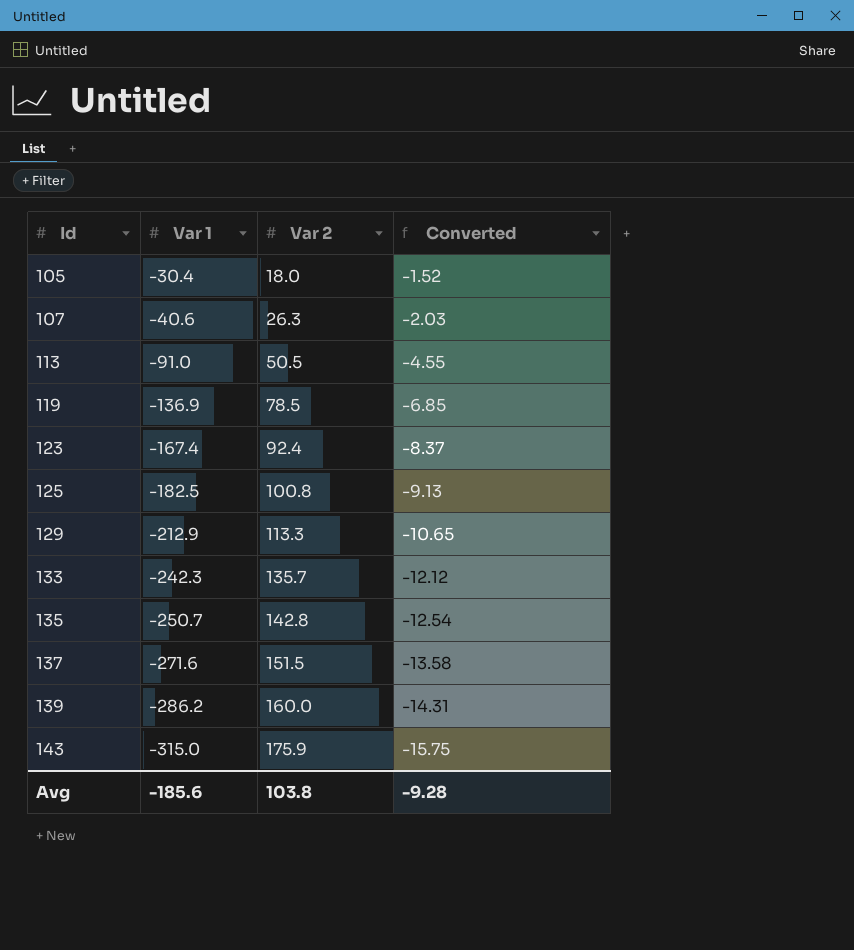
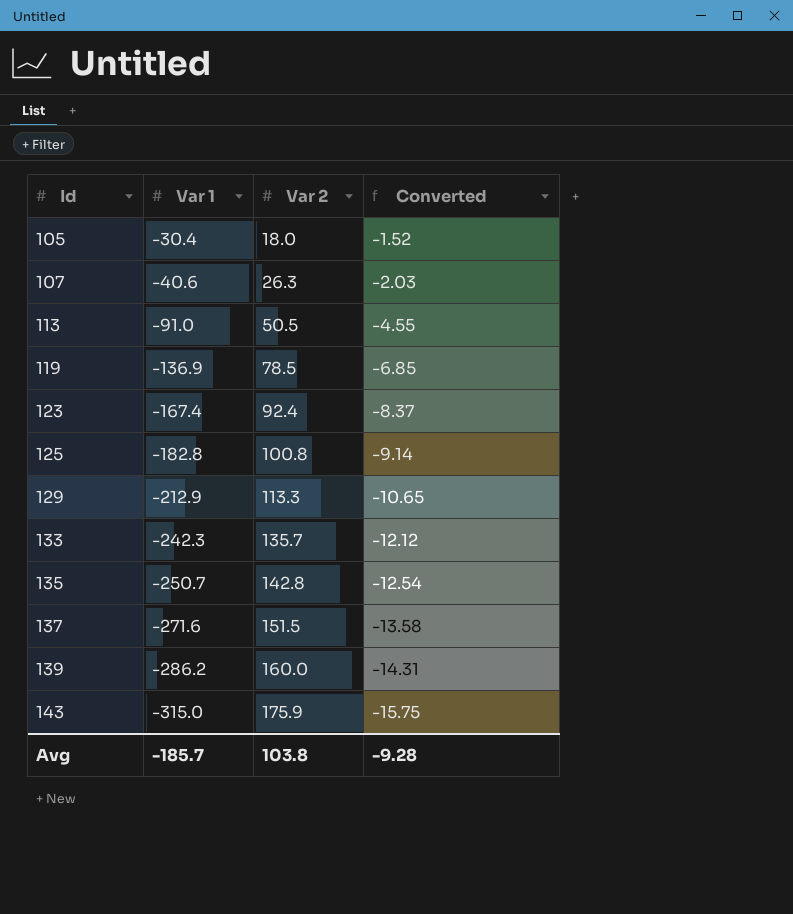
125 | Var 1: -182.5 -> -182.8
125 | Converted: -9.13 -> -9.14
Avg | Var 1: -185.6 -> -185.7

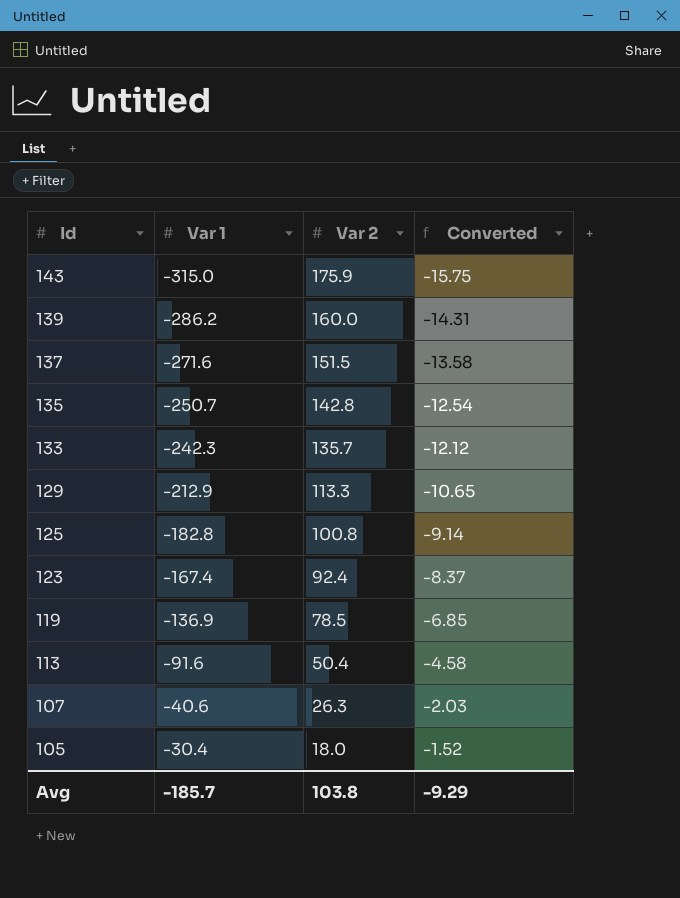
row order: Id ascending -> Id descending
113 | Var 1: -91.0 -> -91.6
113 | Var 2: 50.5 -> 50.4
113 | Converted: -4.55 -> -4.58
Avg | Converted: -9.28 -> -9.29

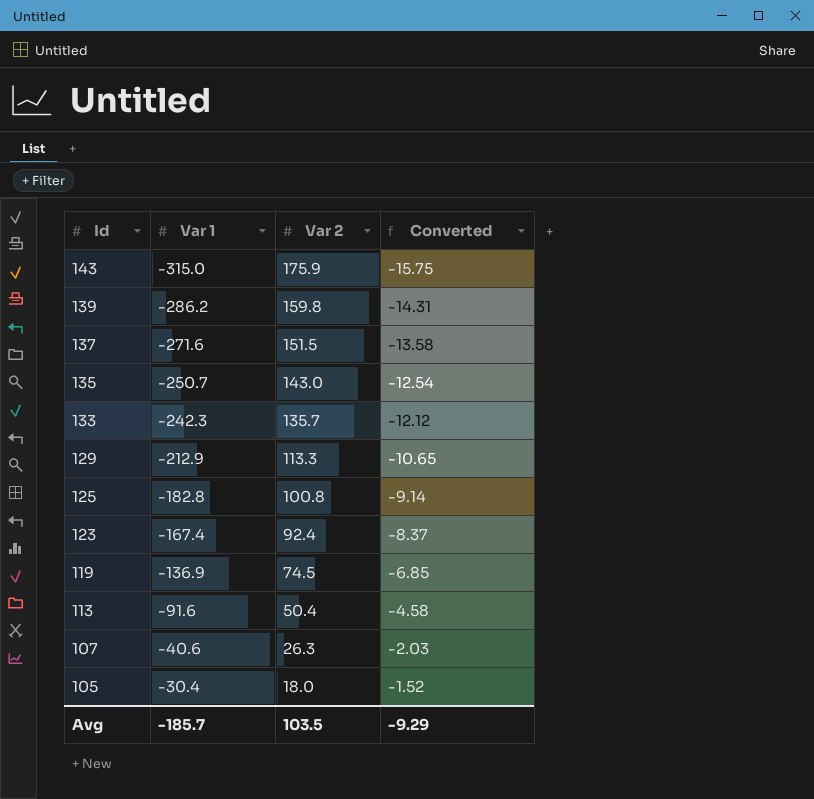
139 | Var 2: 160.0 -> 159.8
135 | Var 2: 142.8 -> 143.0
119 | Var 2: 78.5 -> 74.5
Avg | Var 2: 103.8 -> 103.5

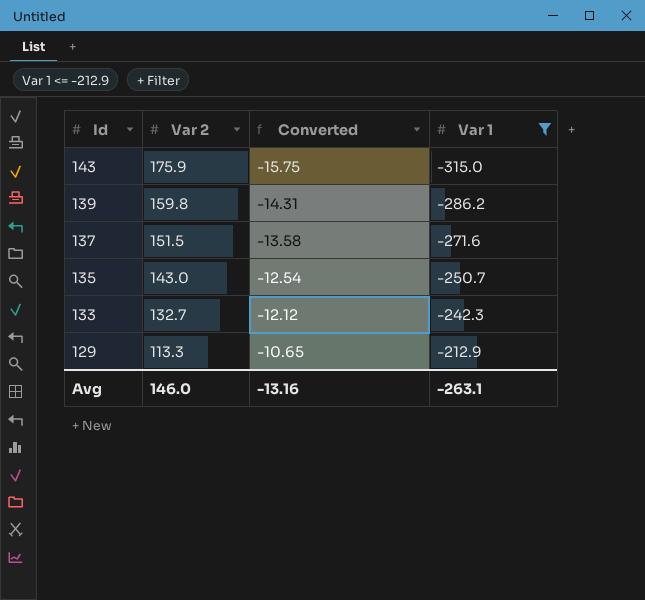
filter: none -> Var 1 <= -212.9
column Var 1 | position: 2 -> 4
133 | Var 2: 135.7 -> 132.7
Avg | Var 2: 103.5 -> 146.0
Avg | Converted: -9.29 -> -13.16
Avg | Var 1: -185.7 -> -263.1

